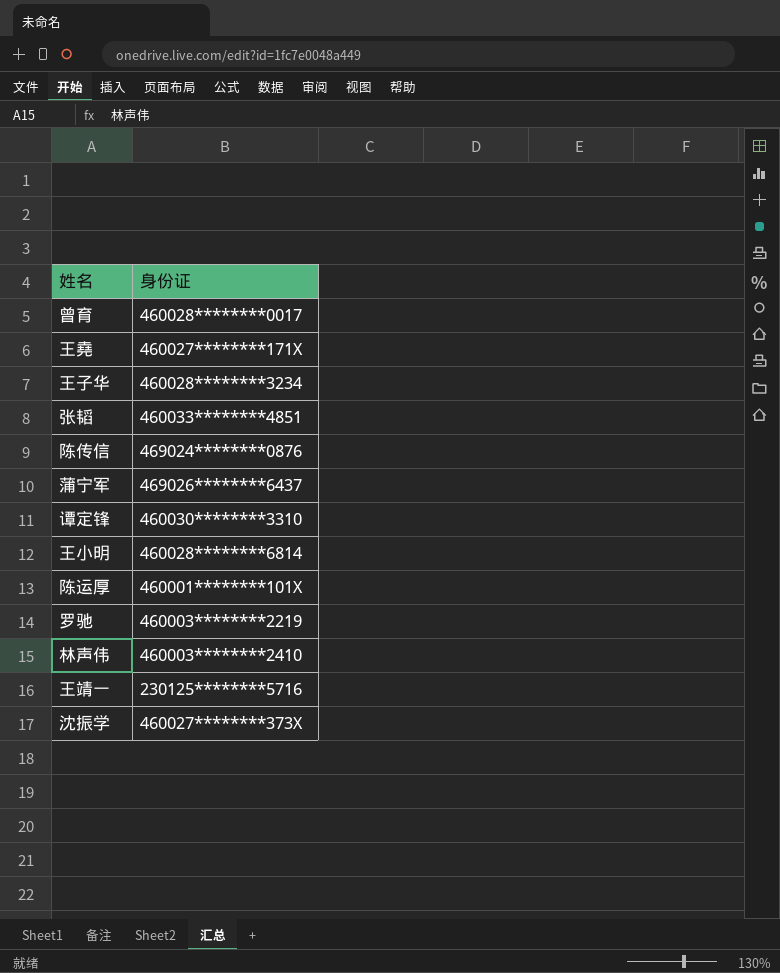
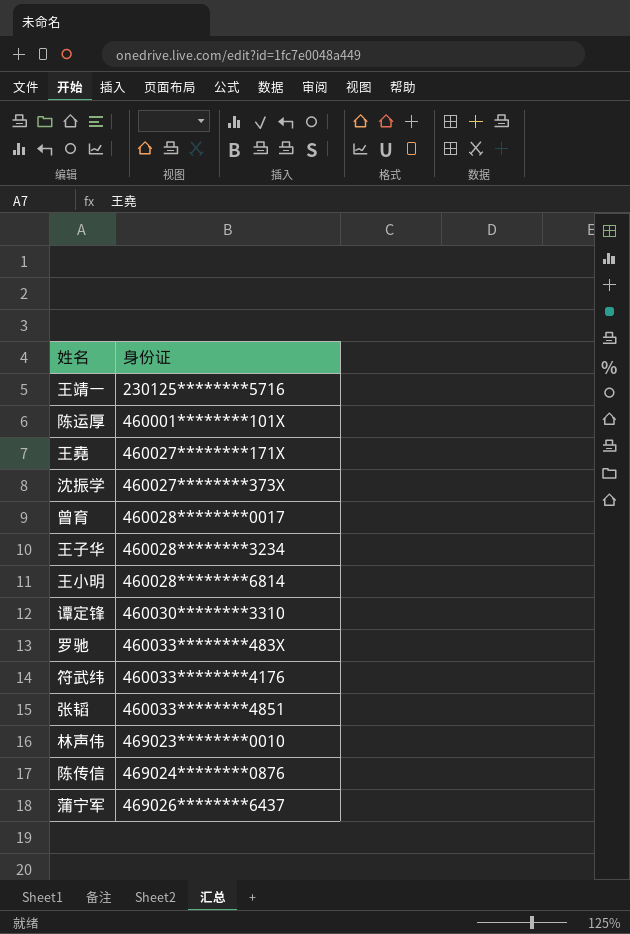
row order: none -> 身份证 ascending
罗驰 | 身份证: 460003********2219 -> 460033********483X
row 符武纬: none -> 460033********4176
林声伟 | 身份证: 460003********2410 -> 469023********0010

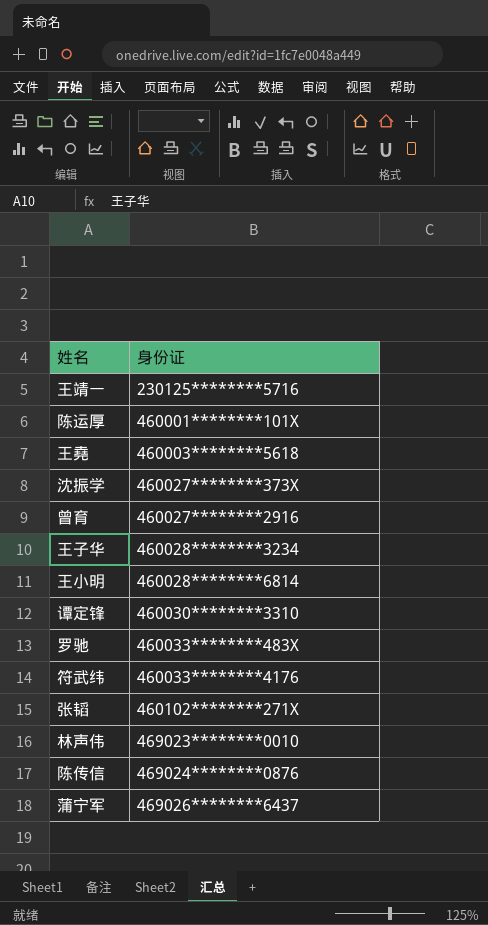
王堯 | 身份证: 460027********171X -> 460003********5618
曾育 | 身份证: 460028********0017 -> 460027********2916
张韬 | 身份证: 460033********4851 -> 460102********271X

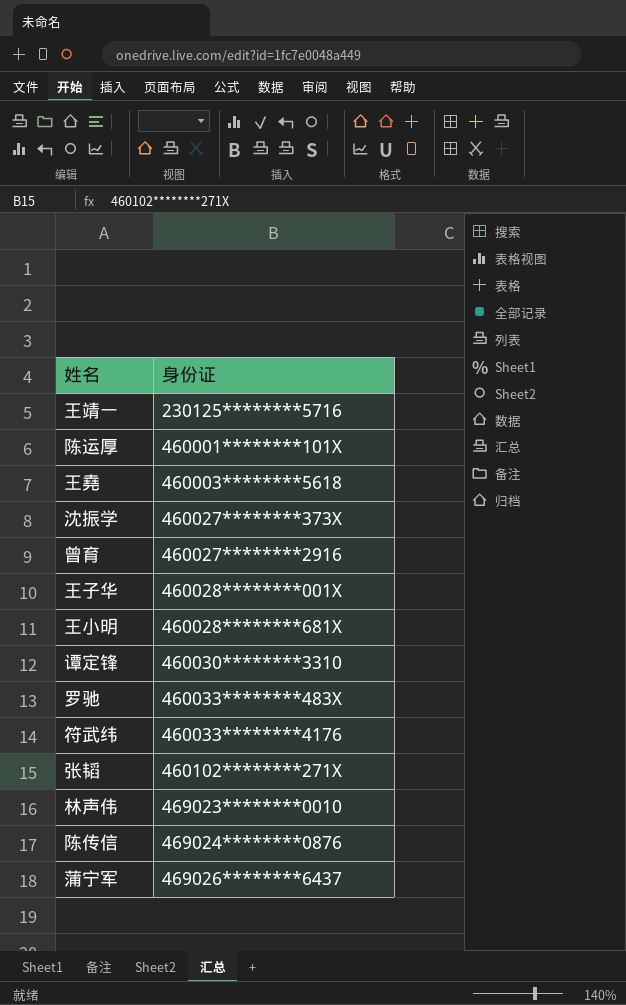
王子华 | 身份证: 460028********3234 -> 460028********001X
王小明 | 身份证: 460028********6814 -> 460028********681X

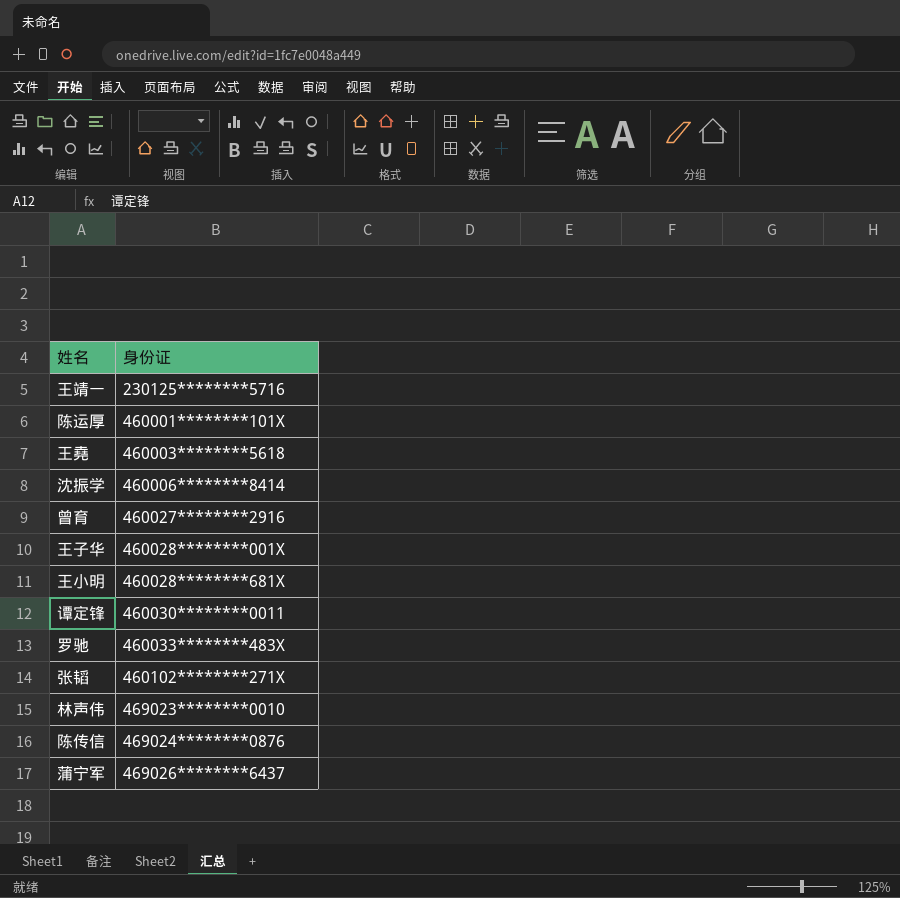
row 符武纬: 460033********4176 -> none
沈振学 | 身份证: 460027********373X -> 460006********8414
谭定锋 | 身份证: 460030********3310 -> 460030********0011

